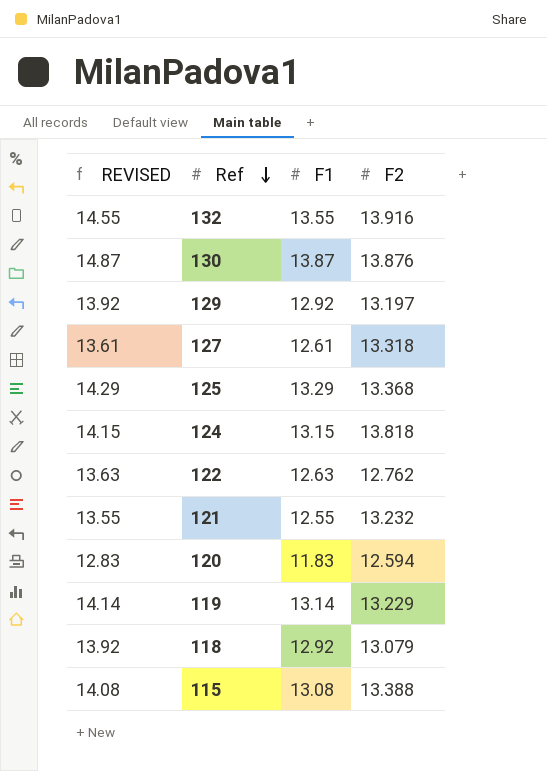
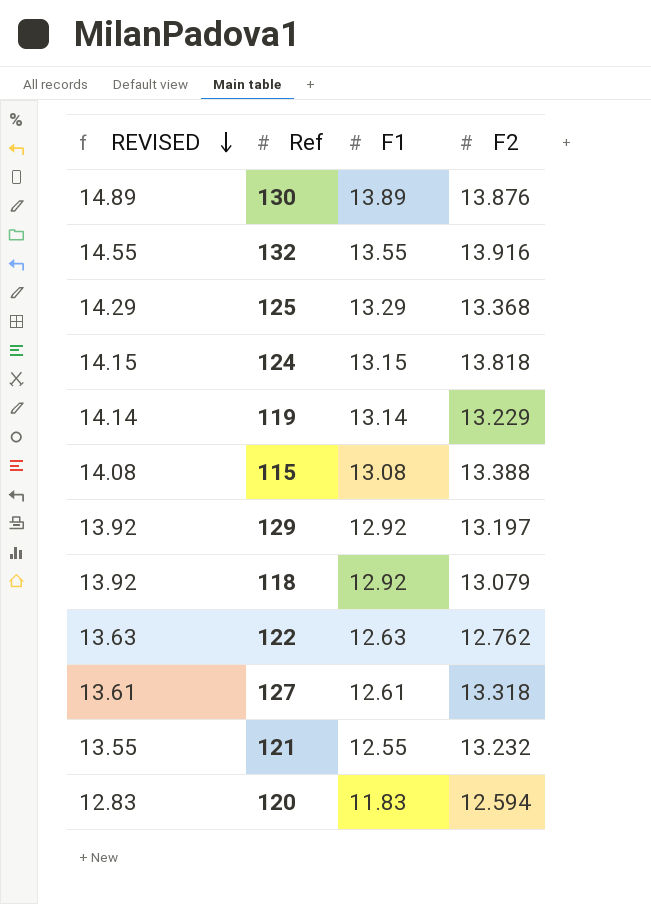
row order: Ref descending -> REVISED descending
130 | REVISED: 14.87 -> 14.89
130 | F1: 13.87 -> 13.89

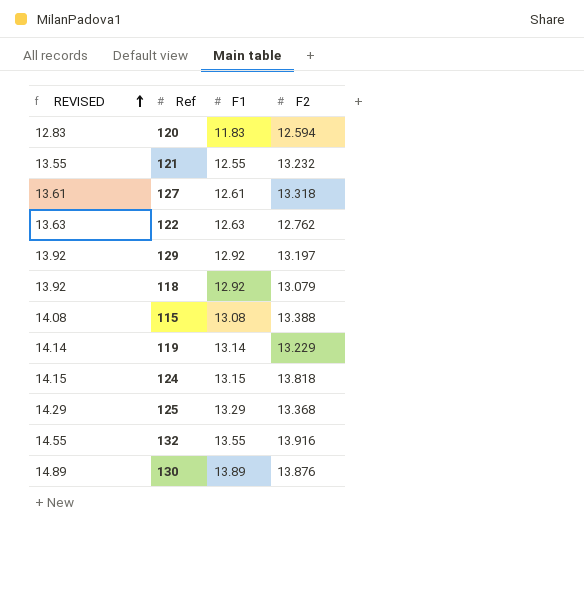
row order: REVISED descending -> REVISED ascending

